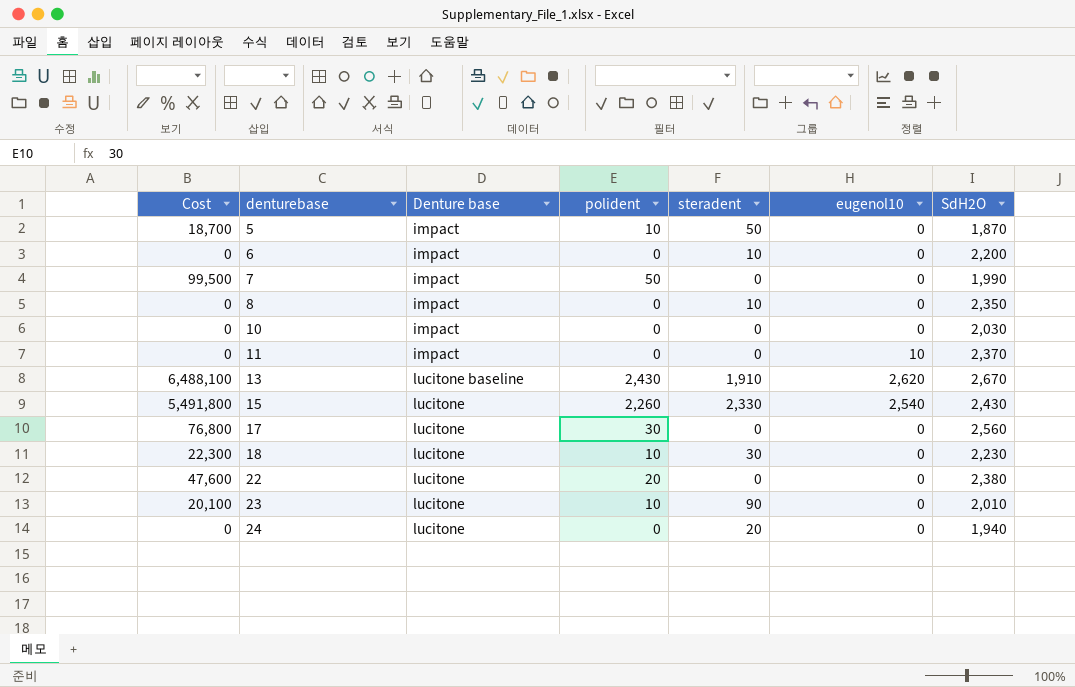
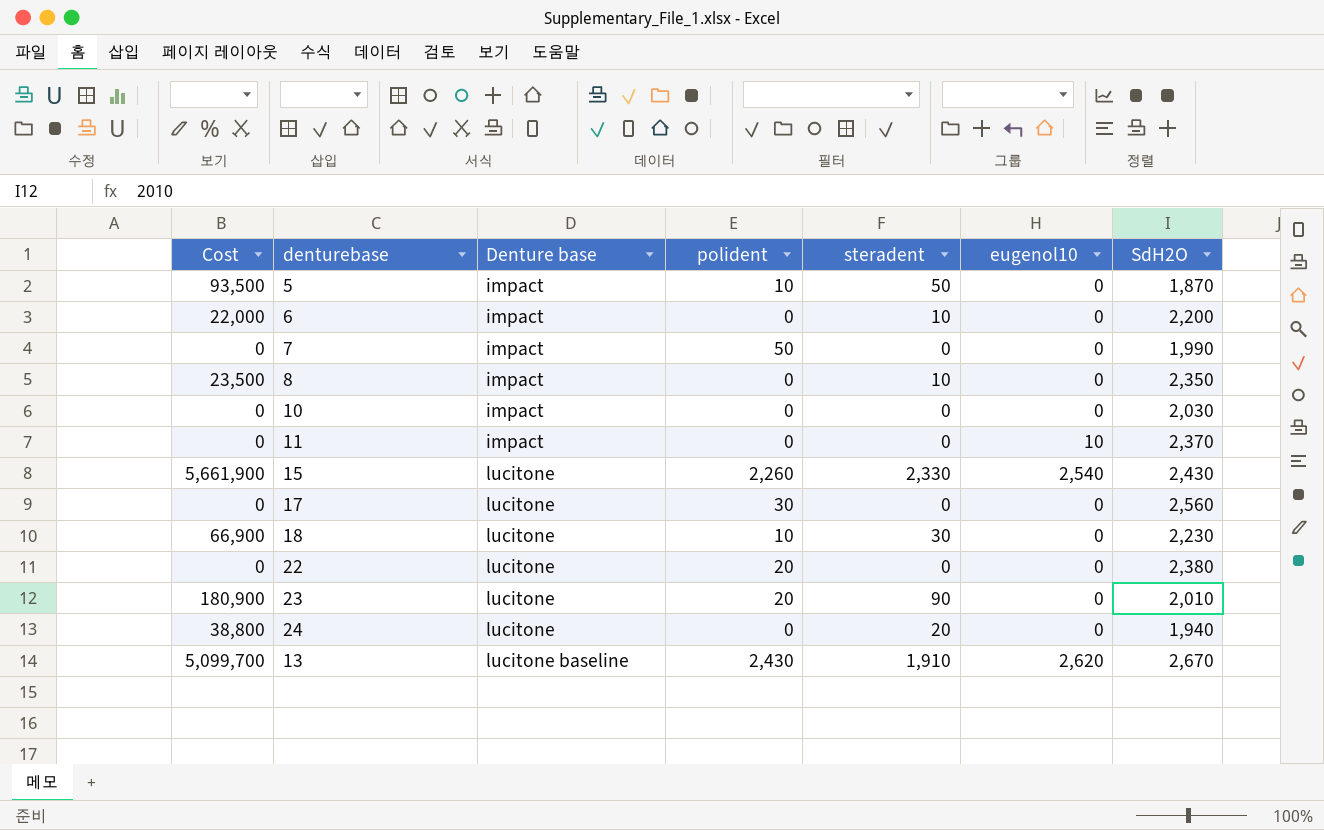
row order: denturebase ascending -> Denture base ascending
column Cost | formula: [polident] * [SdH2O] -> [steradent] * [SdH2O]
23 | polident: 10 -> 20

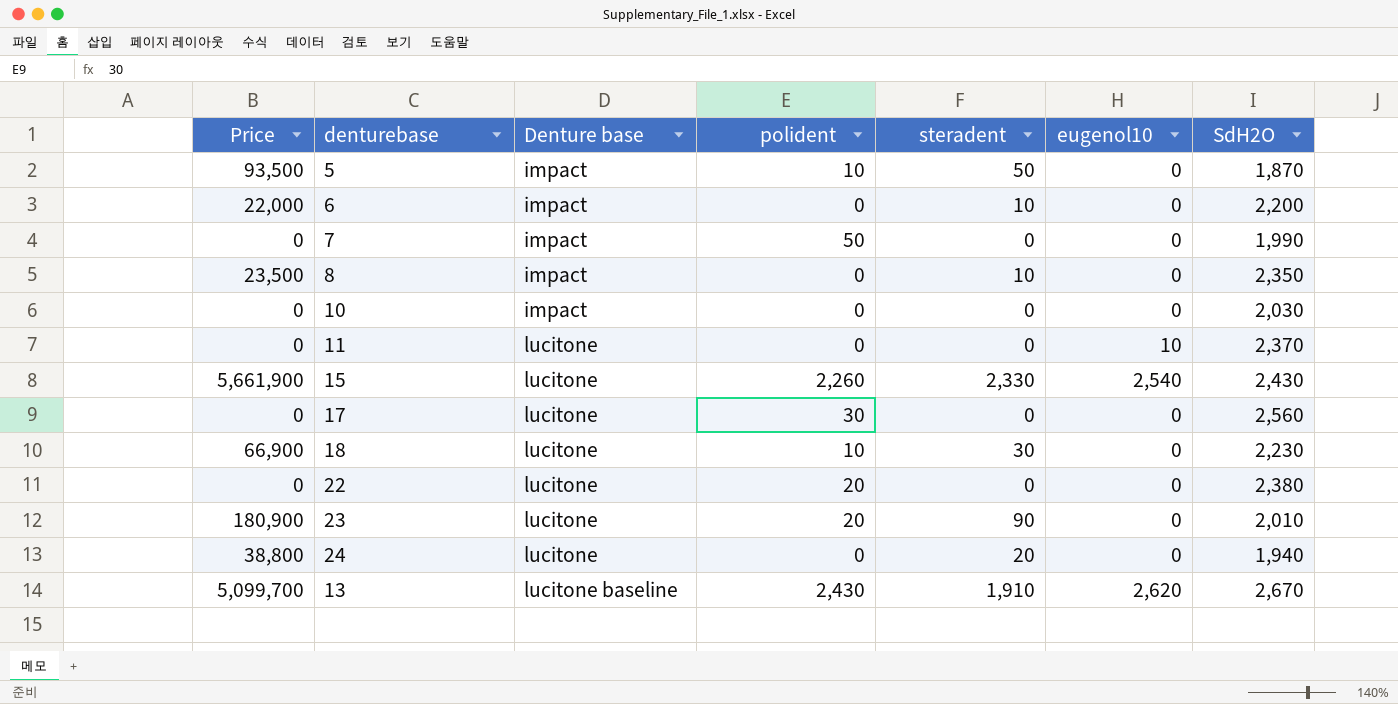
column name: Cost -> Price
11 | Denture base: impact -> lucitone

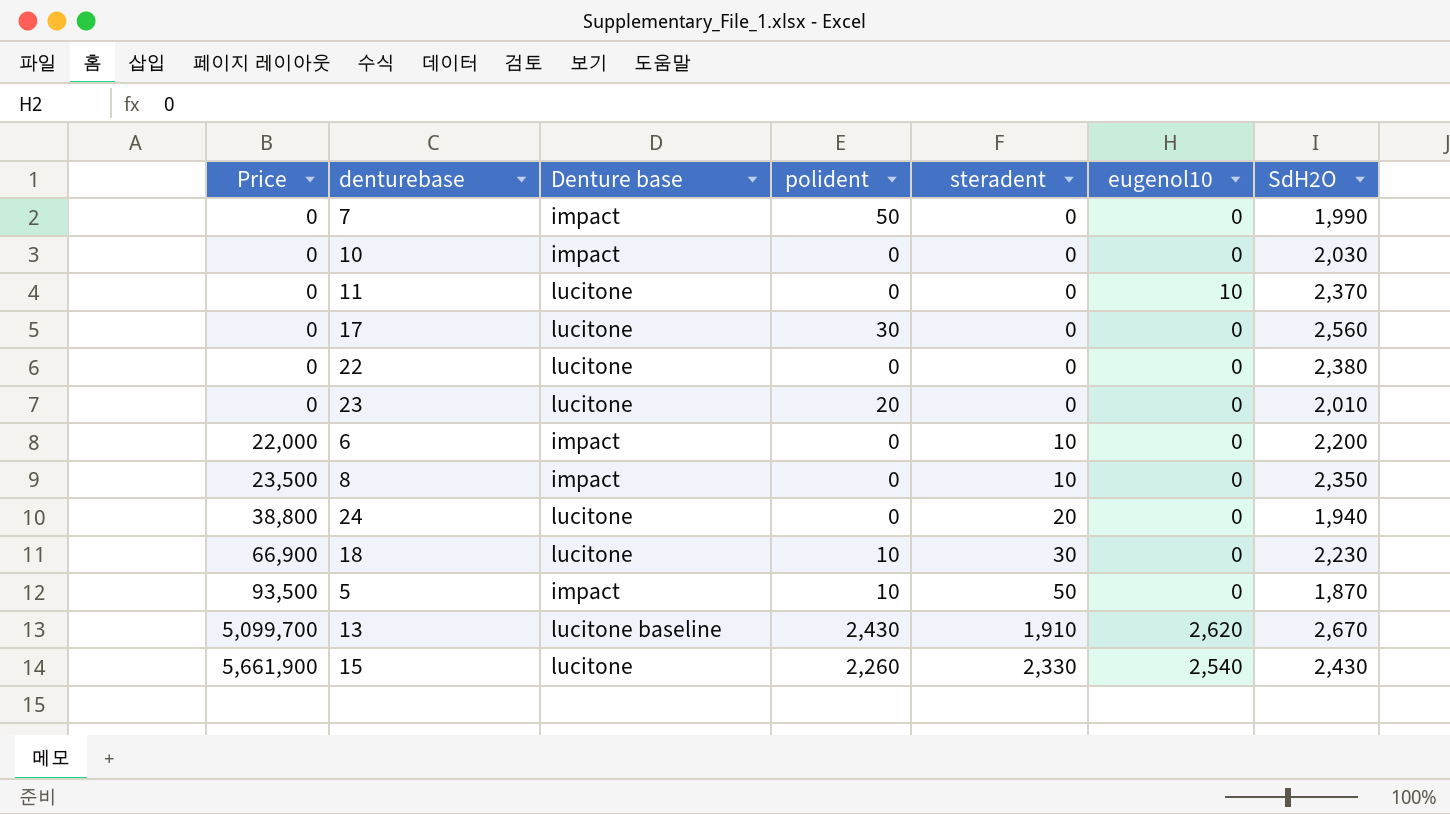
row order: Denture base ascending -> Price ascending
22 | polident: 20 -> 0
23 | Price: 180,900 -> 0
23 | steradent: 90 -> 0

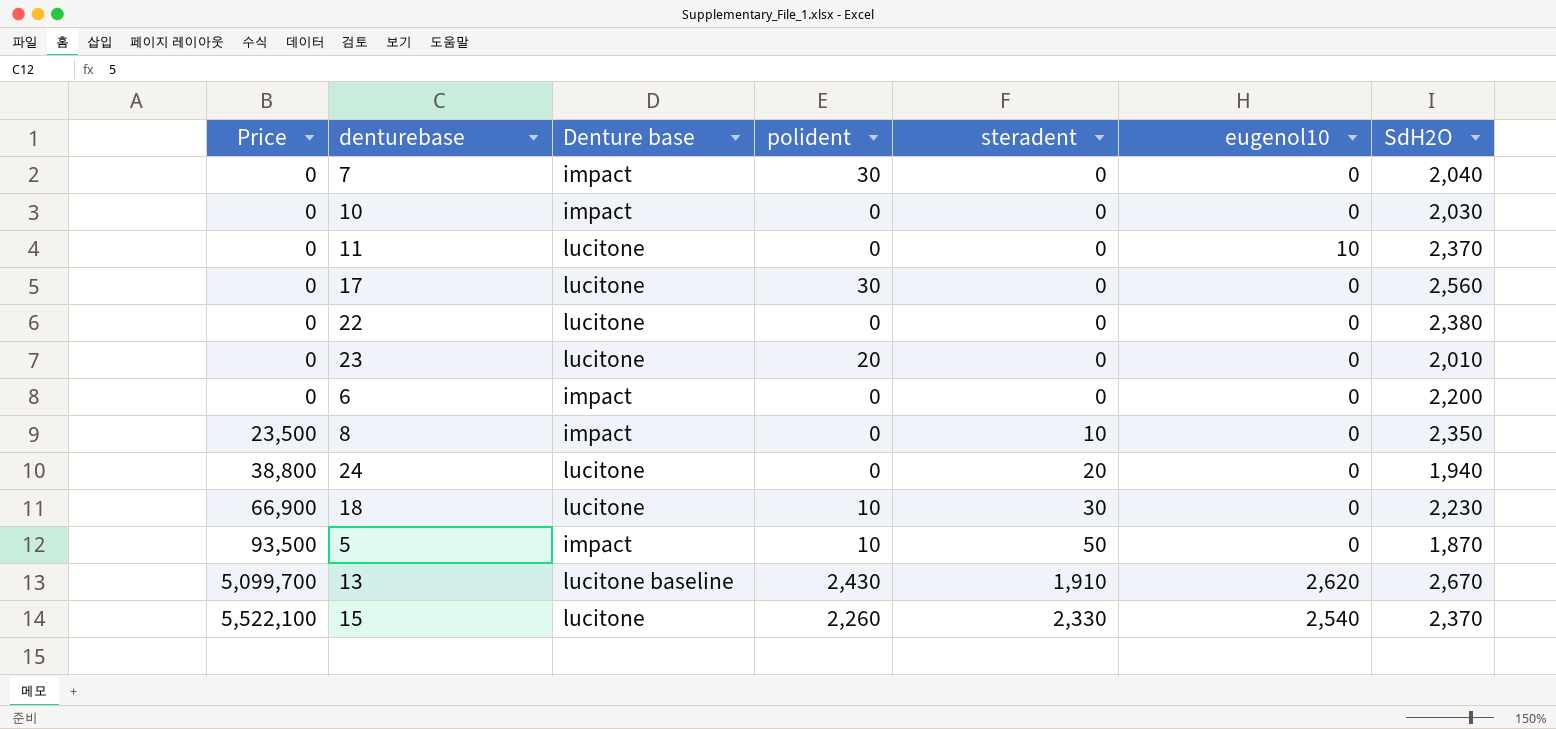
7 | polident: 50 -> 30
7 | SdH2O: 1,990 -> 2,040
6 | Price: 22,000 -> 0
6 | steradent: 10 -> 0
15 | Price: 5,661,900 -> 5,522,100
15 | SdH2O: 2,430 -> 2,370

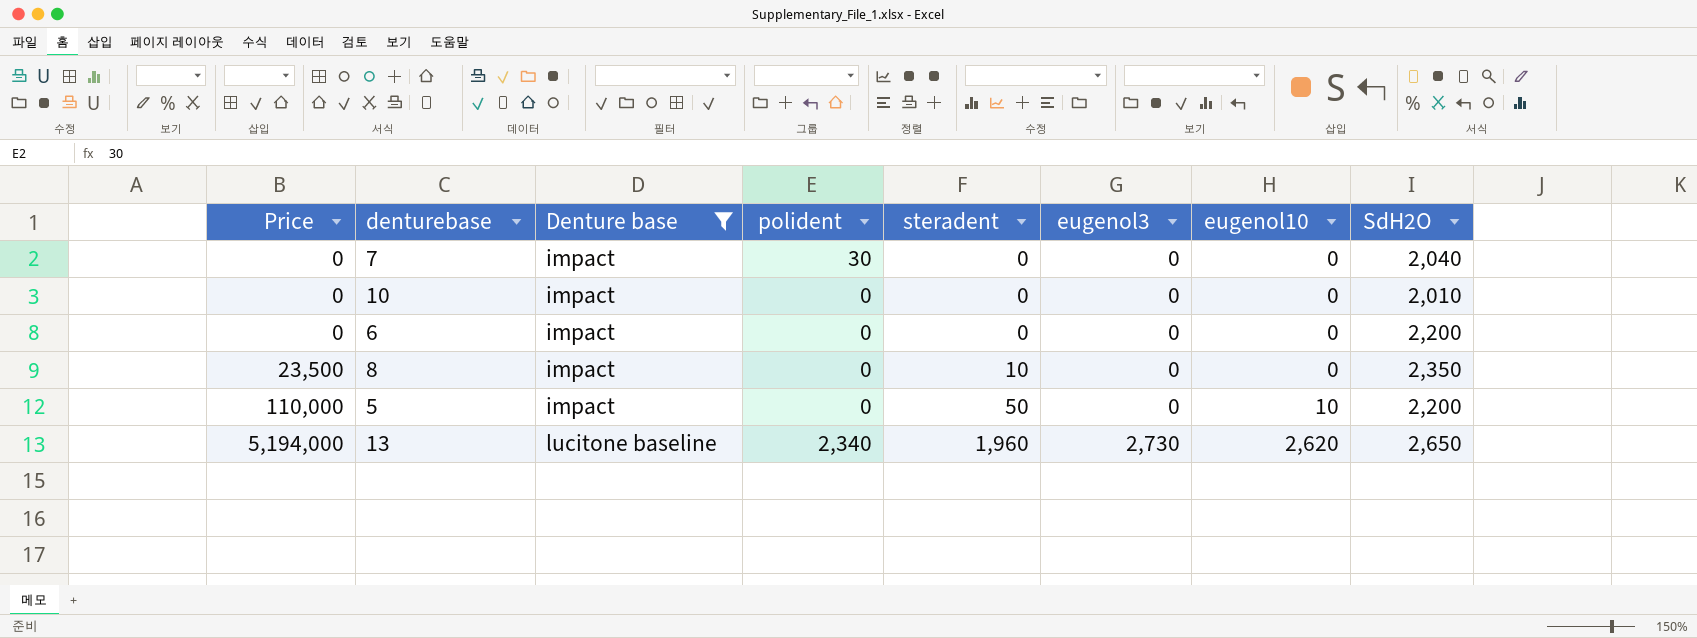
filter: none -> Denture base != lucitone
column eugenol3 | position: none -> 6
10 | SdH2O: 2,030 -> 2,010
5 | Price: 93,500 -> 110,000
5 | polident: 10 -> 0
5 | eugenol10: 0 -> 10
5 | SdH2O: 1,870 -> 2,200
13 | Price: 5,099,700 -> 5,194,000
13 | polident: 2,430 -> 2,340
13 | steradent: 1,910 -> 1,960
13 | SdH2O: 2,670 -> 2,650

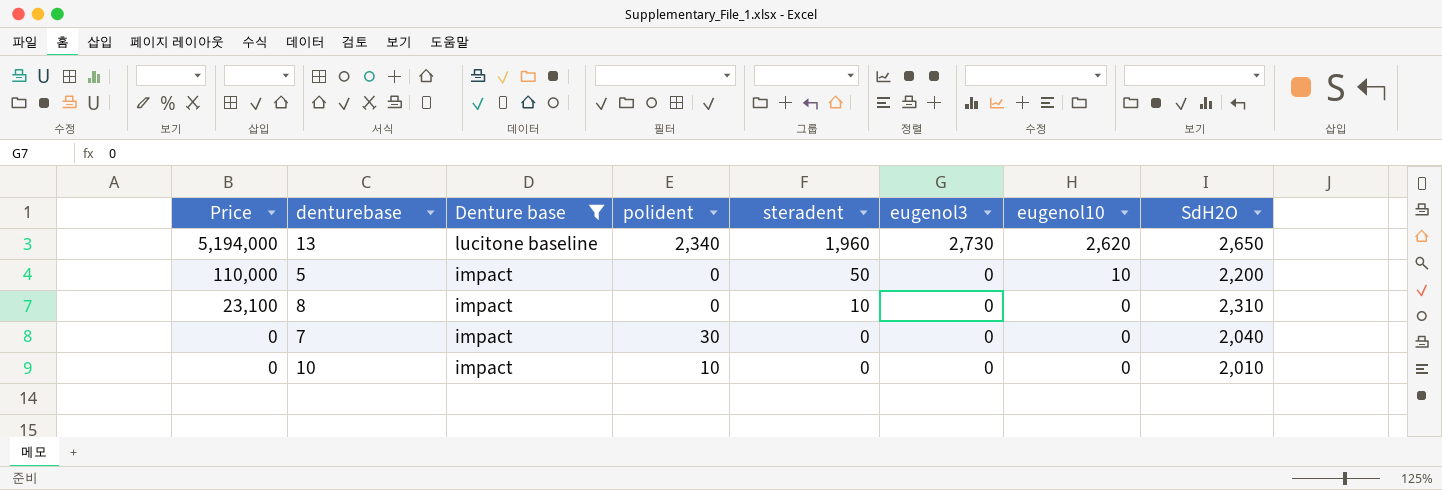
row order: Price ascending -> Price descending
row 6: 0 | impact | 0 | 0 | 0 | 0 | 2,200 -> none
8 | Price: 23,500 -> 23,100
8 | SdH2O: 2,350 -> 2,310
10 | polident: 0 -> 10

